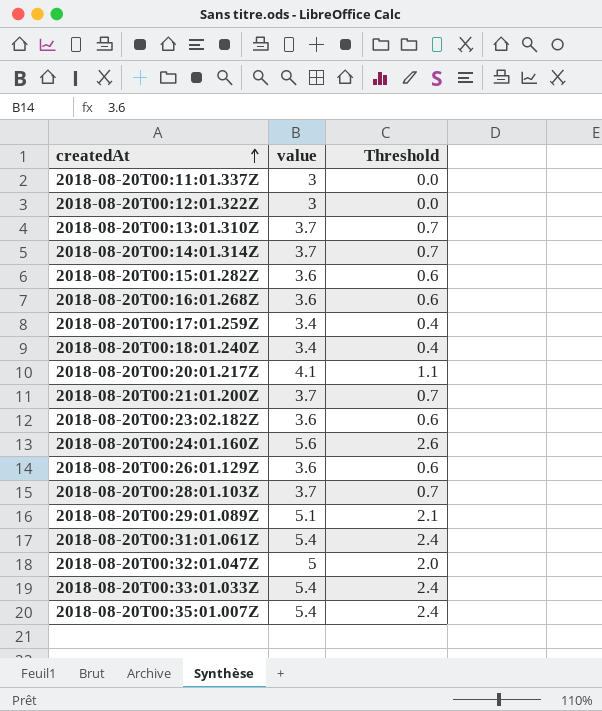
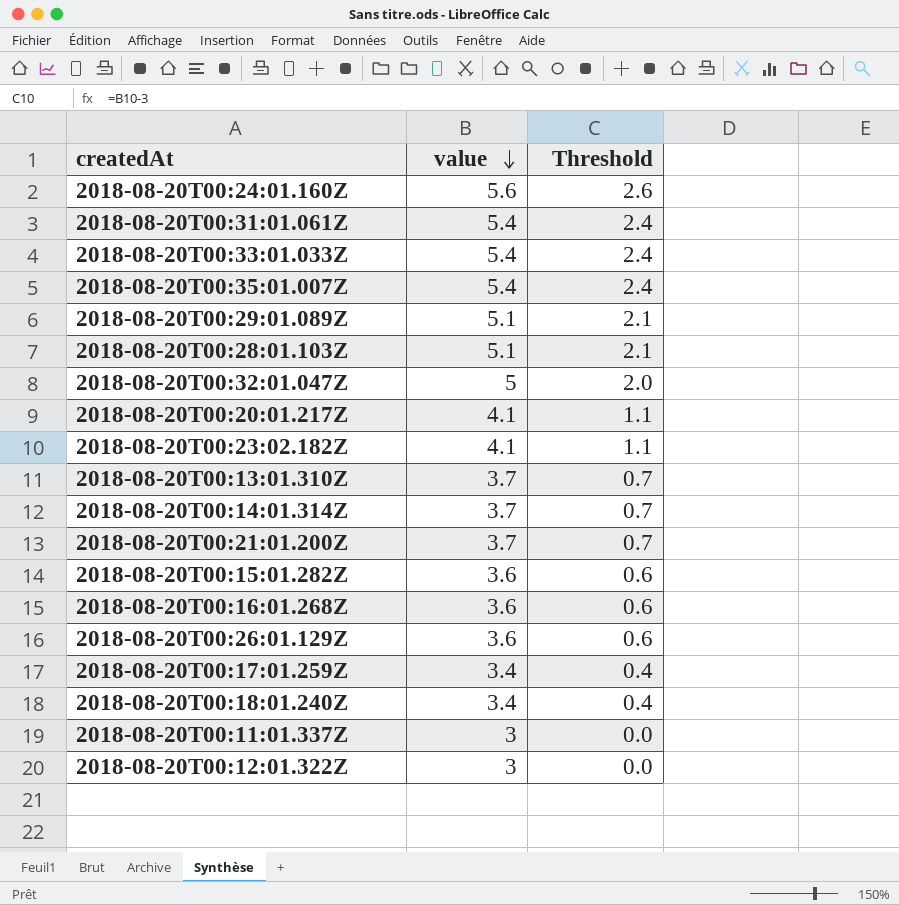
row order: createdAt ascending -> value descending
2018-08-20T00:28:01.103Z | value: 3.7 -> 5.1
2018-08-20T00:28:01.103Z | Threshold: 0.7 -> 2.1
2018-08-20T00:23:02.182Z | value: 3.6 -> 4.1
2018-08-20T00:23:02.182Z | Threshold: 0.6 -> 1.1

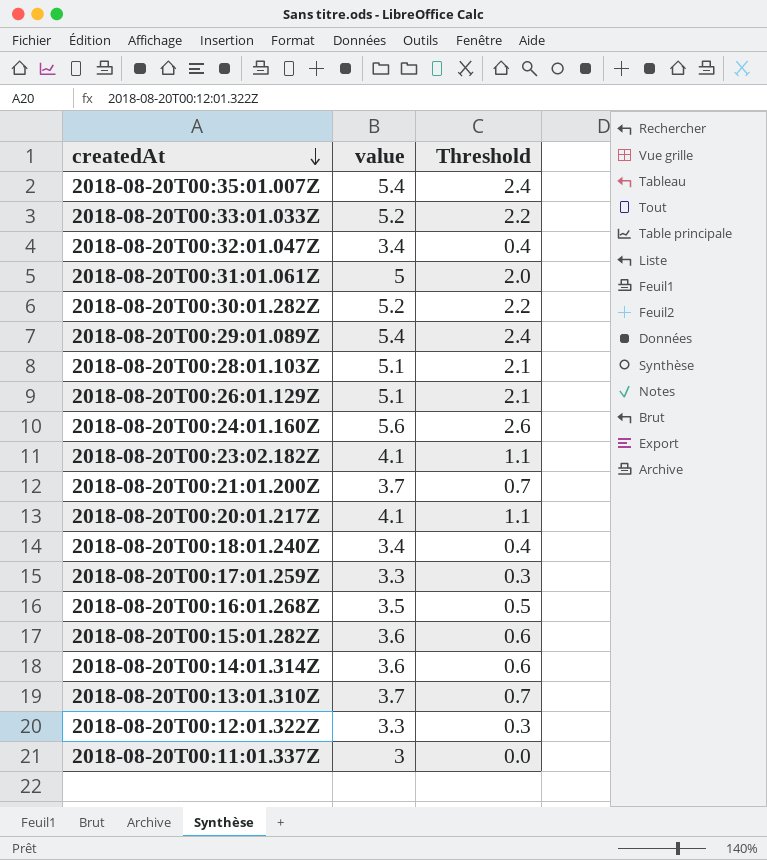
row order: value descending -> createdAt descending
2018-08-20T00:33:01.033Z | value: 5.4 -> 5.2
2018-08-20T00:33:01.033Z | Threshold: 2.4 -> 2.2
2018-08-20T00:32:01.047Z | value: 5 -> 3.4
2018-08-20T00:32:01.047Z | Threshold: 2.0 -> 0.4
2018-08-20T00:31:01.061Z | value: 5.4 -> 5
2018-08-20T00:31:01.061Z | Threshold: 2.4 -> 2.0
row 2018-08-20T00:30:01.282Z: none -> 5.2 | 2.2
2018-08-20T00:29:01.089Z | value: 5.1 -> 5.4
2018-08-20T00:29:01.089Z | Threshold: 2.1 -> 2.4
2018-08-20T00:26:01.129Z | value: 3.6 -> 5.1
2018-08-20T00:26:01.129Z | Threshold: 0.6 -> 2.1
2018-08-20T00:17:01.259Z | value: 3.4 -> 3.3
2018-08-20T00:17:01.259Z | Threshold: 0.4 -> 0.3
2018-08-20T00:16:01.268Z | value: 3.6 -> 3.5
2018-08-20T00:16:01.268Z | Threshold: 0.6 -> 0.5
2018-08-20T00:14:01.314Z | value: 3.7 -> 3.6
2018-08-20T00:14:01.314Z | Threshold: 0.7 -> 0.6
2018-08-20T00:12:01.322Z | value: 3 -> 3.3
2018-08-20T00:12:01.322Z | Threshold: 0.0 -> 0.3

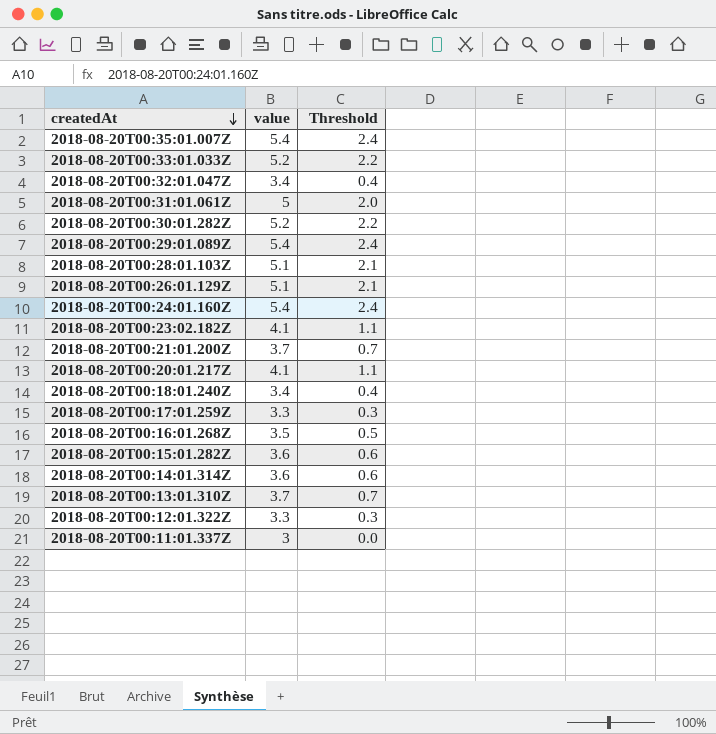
2018-08-20T00:24:01.160Z | value: 5.6 -> 5.4
2018-08-20T00:24:01.160Z | Threshold: 2.6 -> 2.4

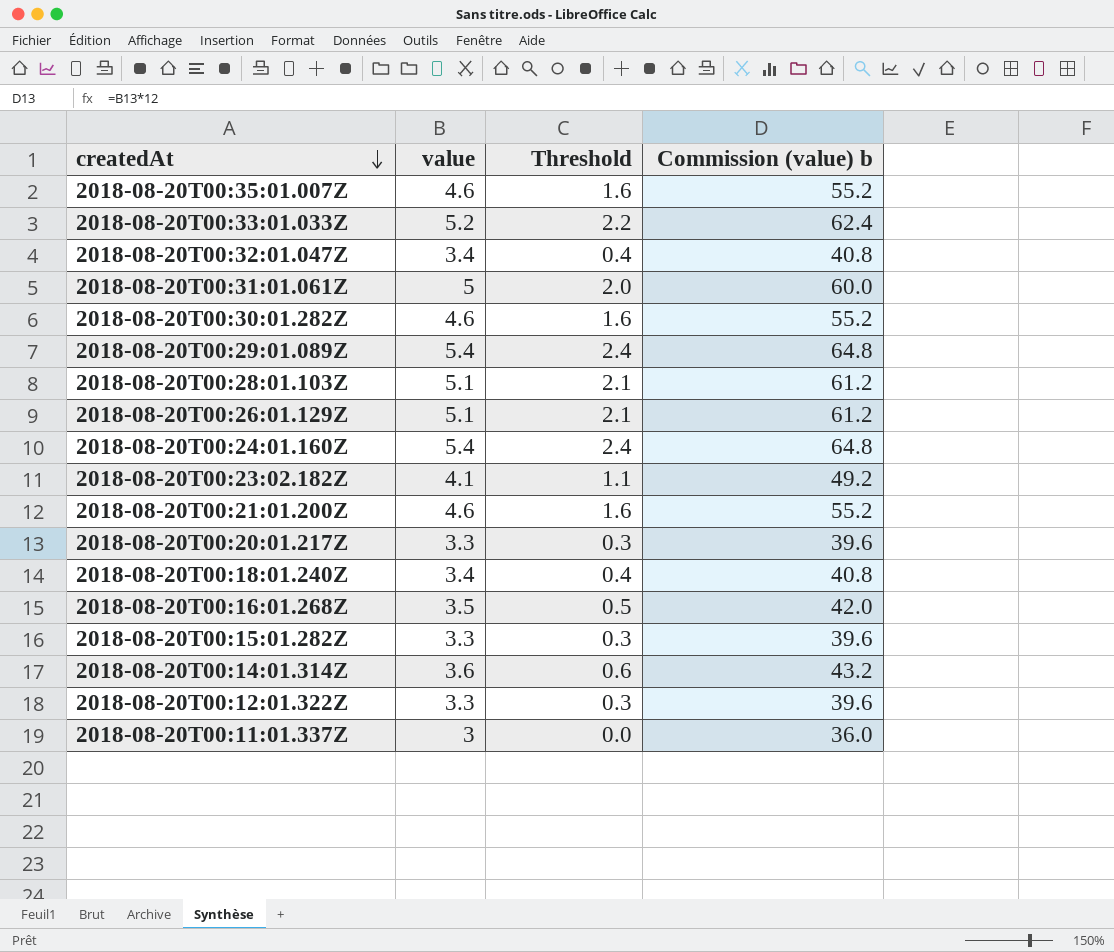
column Commission (value) b | formula: none -> [value] * 12
row 2018-08-20T00:17:01.259Z: 3.3 | 0.3 -> none
row 2018-08-20T00:13:01.310Z: 3.7 | 0.7 -> none
2018-08-20T00:35:01.007Z | value: 5.4 -> 4.6
2018-08-20T00:35:01.007Z | Threshold: 2.4 -> 1.6
2018-08-20T00:30:01.282Z | value: 5.2 -> 4.6
2018-08-20T00:30:01.282Z | Threshold: 2.2 -> 1.6
2018-08-20T00:21:01.200Z | value: 3.7 -> 4.6
2018-08-20T00:21:01.200Z | Threshold: 0.7 -> 1.6
2018-08-20T00:20:01.217Z | value: 4.1 -> 3.3
2018-08-20T00:20:01.217Z | Threshold: 1.1 -> 0.3
2018-08-20T00:15:01.282Z | value: 3.6 -> 3.3
2018-08-20T00:15:01.282Z | Threshold: 0.6 -> 0.3

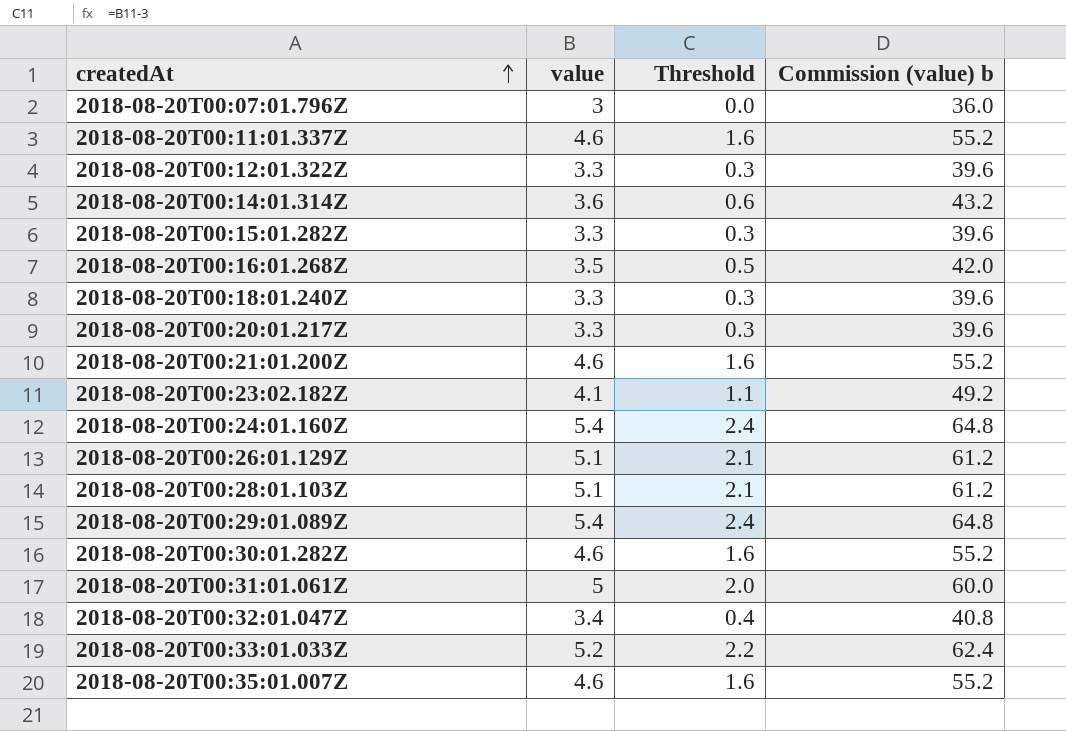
row order: createdAt descending -> createdAt ascending
row 2018-08-20T00:07:01.796Z: none -> 3 | 0.0 | 36.0
2018-08-20T00:11:01.337Z | value: 3 -> 4.6
2018-08-20T00:11:01.337Z | Threshold: 0.0 -> 1.6
2018-08-20T00:11:01.337Z | Commission (value) b: 36.0 -> 55.2
2018-08-20T00:18:01.240Z | value: 3.4 -> 3.3
2018-08-20T00:18:01.240Z | Threshold: 0.4 -> 0.3
2018-08-20T00:18:01.240Z | Commission (value) b: 40.8 -> 39.6

